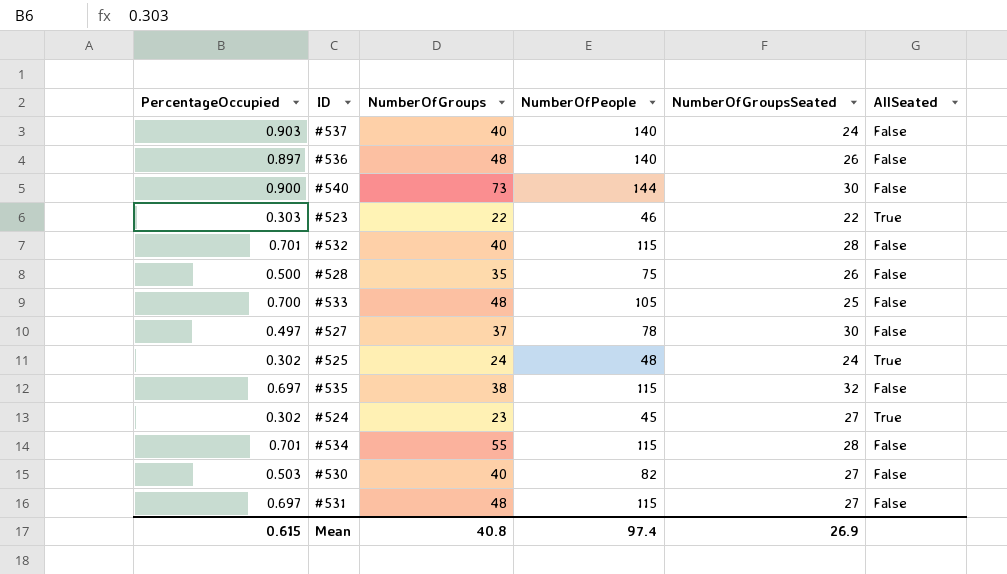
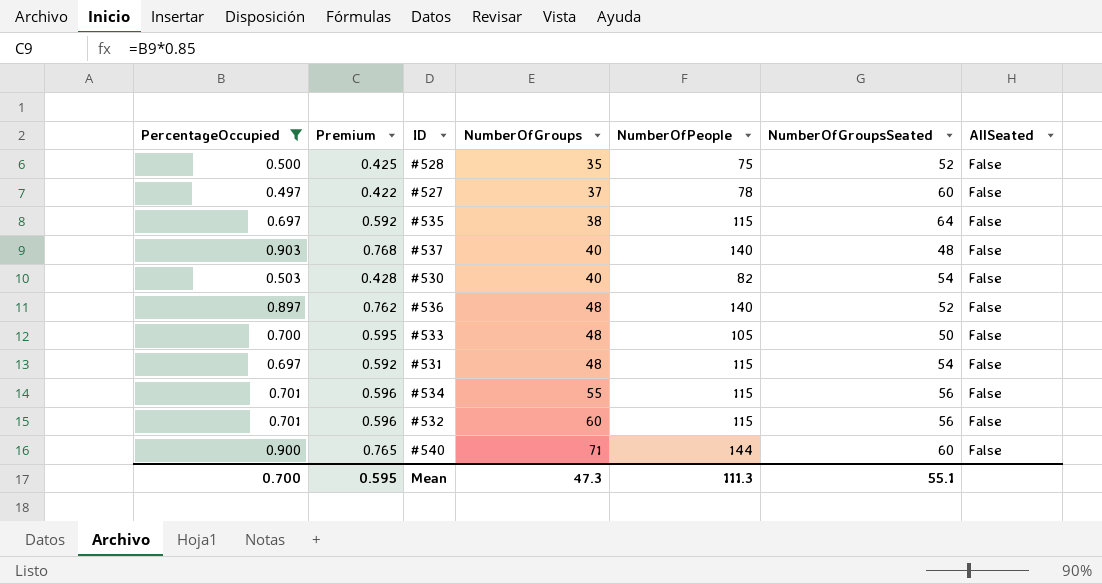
filter: none -> PercentageOccupied >= 0.497
row order: none -> NumberOfGroups ascending
column Premium | formula: none -> [PercentageOccupied] * 0.85
#528 | NumberOfGroupsSeated: 26 -> 52
#527 | NumberOfGroupsSeated: 30 -> 60
#535 | NumberOfGroupsSeated: 32 -> 64
#537 | NumberOfGroupsSeated: 24 -> 48
#530 | NumberOfGroupsSeated: 27 -> 54
#536 | NumberOfGroupsSeated: 26 -> 52
#533 | NumberOfGroupsSeated: 25 -> 50
#531 | NumberOfGroupsSeated: 27 -> 54
#534 | NumberOfGroupsSeated: 28 -> 56
#532 | NumberOfGroups: 40 -> 60
#532 | NumberOfGroupsSeated: 28 -> 56
#540 | NumberOfGroups: 73 -> 71
#540 | NumberOfGroupsSeated: 30 -> 60
Mean | PercentageOccupied: 0.615 -> 0.700
Mean | NumberOfGroups: 40.8 -> 47.3
Mean | NumberOfPeople: 97.4 -> 111.3
Mean | NumberOfGroupsSeated: 26.9 -> 55.1

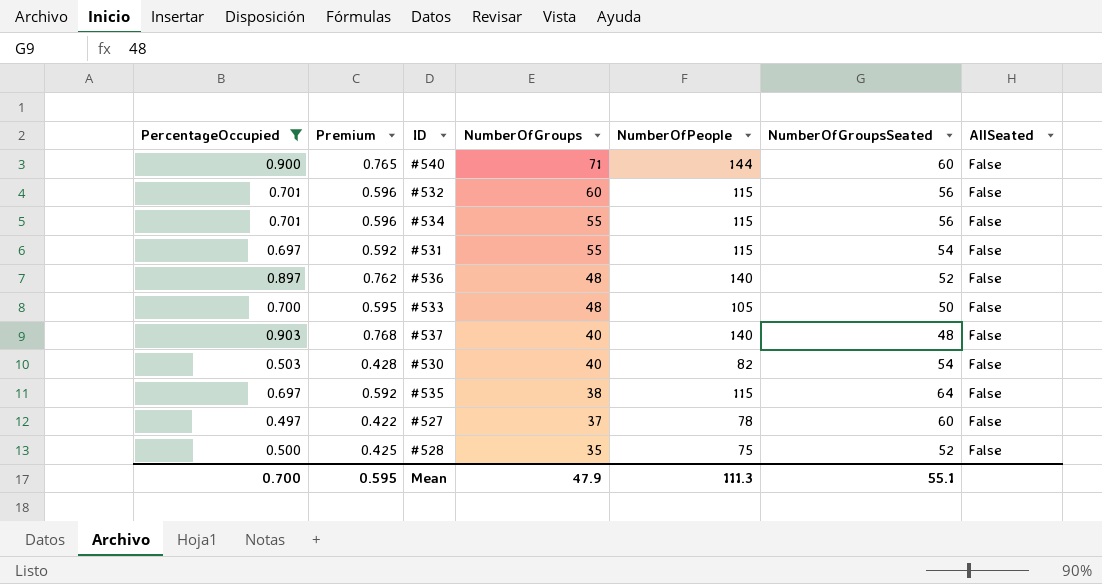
row order: NumberOfGroups ascending -> NumberOfGroups descending
#531 | NumberOfGroups: 48 -> 55
Mean | NumberOfGroups: 47.3 -> 47.9

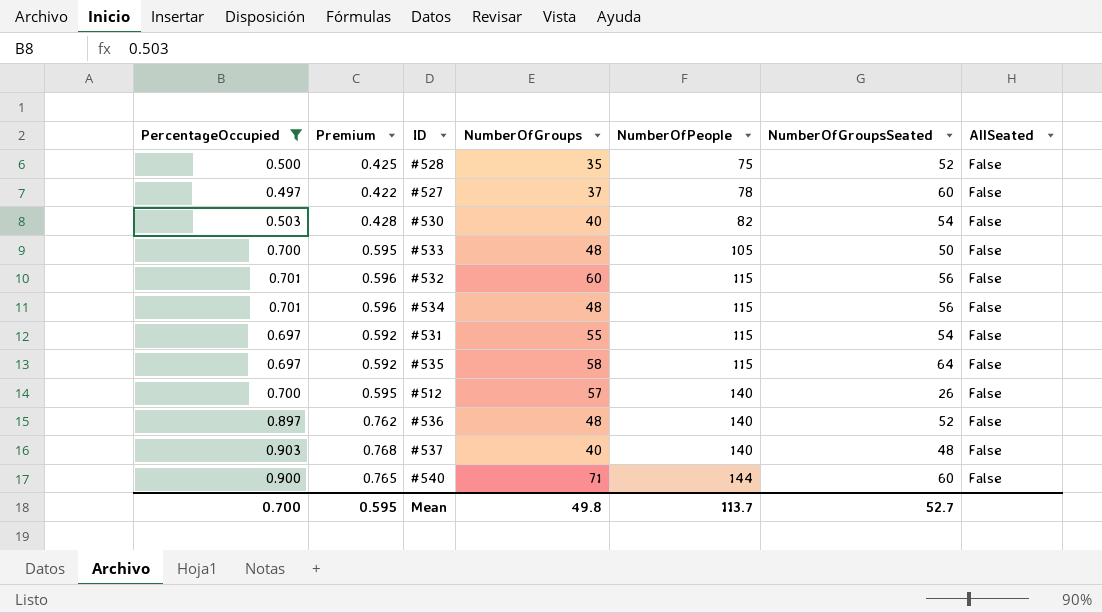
row order: NumberOfGroups descending -> NumberOfPeople ascending
#534 | NumberOfGroups: 55 -> 48
#535 | NumberOfGroups: 38 -> 58
row #512: none -> 0.700 | 0.595 | 57 | 140 | 26 | False
Mean | NumberOfGroups: 47.9 -> 49.8
Mean | NumberOfPeople: 111.3 -> 113.7
Mean | NumberOfGroupsSeated: 55.1 -> 52.7

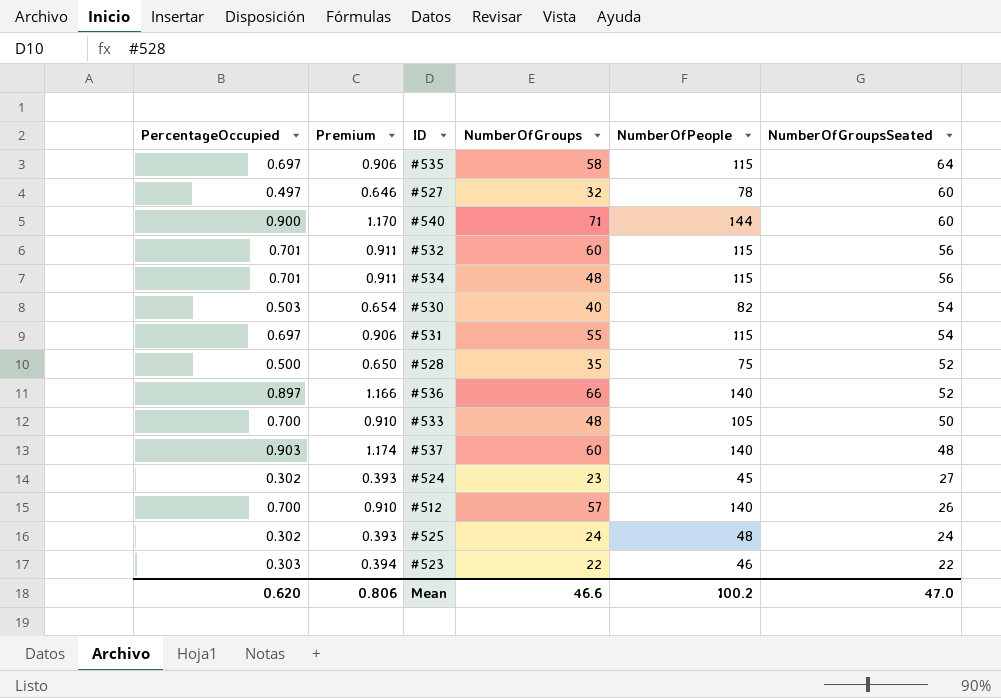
filter: PercentageOccupied >= 0.497 -> none
row order: NumberOfPeople ascending -> NumberOfGroupsSeated descending
column AllSeated | position: 7 -> none
column Premium | formula: [PercentageOccupied] * 0.85 -> [PercentageOccupied] * 1.3
#527 | NumberOfGroups: 37 -> 32
#536 | NumberOfGroups: 48 -> 66
#537 | NumberOfGroups: 40 -> 60
Mean | PercentageOccupied: 0.700 -> 0.620
Mean | Premium: 0.595 -> 0.806
Mean | NumberOfGroups: 49.8 -> 46.6
Mean | NumberOfPeople: 113.7 -> 100.2
Mean | NumberOfGroupsSeated: 52.7 -> 47.0

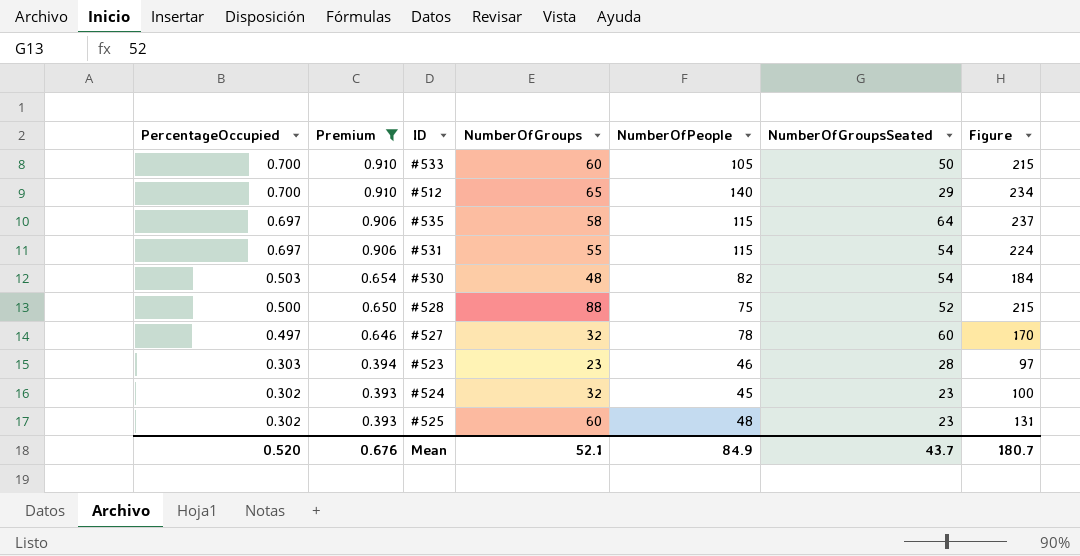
filter: none -> Premium <= 0.910
row order: NumberOfGroupsSeated descending -> PercentageOccupied descending
column Figure | formula: none -> [NumberOfGroups] + [NumberOfPeople] + [NumberOfGroupsSeated]
#533 | NumberOfGroups: 48 -> 60
#512 | NumberOfGroups: 57 -> 65
#512 | NumberOfGroupsSeated: 26 -> 29
#530 | NumberOfGroups: 40 -> 48
#528 | NumberOfGroups: 35 -> 88
#523 | NumberOfGroups: 22 -> 23
#523 | NumberOfGroupsSeated: 22 -> 28
#524 | NumberOfGroups: 23 -> 32
#524 | NumberOfGroupsSeated: 27 -> 23
#525 | NumberOfGroups: 24 -> 60
#525 | NumberOfGroupsSeated: 24 -> 23
Mean | PercentageOccupied: 0.620 -> 0.520
Mean | Premium: 0.806 -> 0.676
Mean | NumberOfGroups: 46.6 -> 52.1
Mean | NumberOfPeople: 100.2 -> 84.9
Mean | NumberOfGroupsSeated: 47.0 -> 43.7

